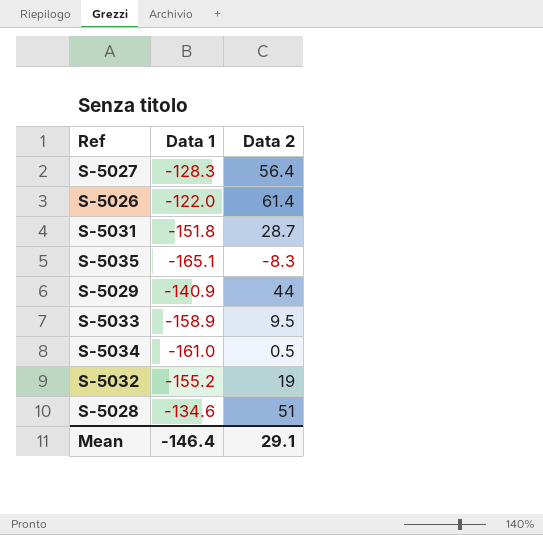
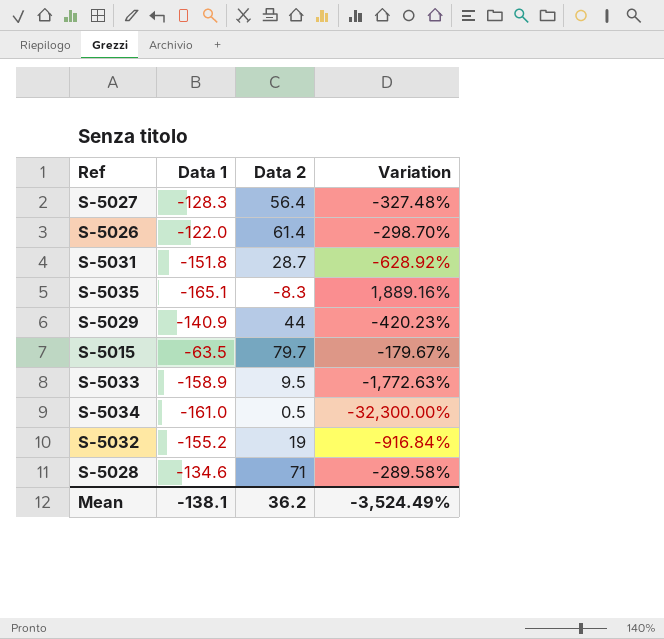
column Variation | formula: none -> ([Data 1] - [Data 2]) / [Data 2]
row S-5015: none -> -63.5 | 79.7 | -179.67%
S-5028 | Data 2: 51 -> 71
Mean | Data 1: -146.4 -> -138.1
Mean | Data 2: 29.1 -> 36.2

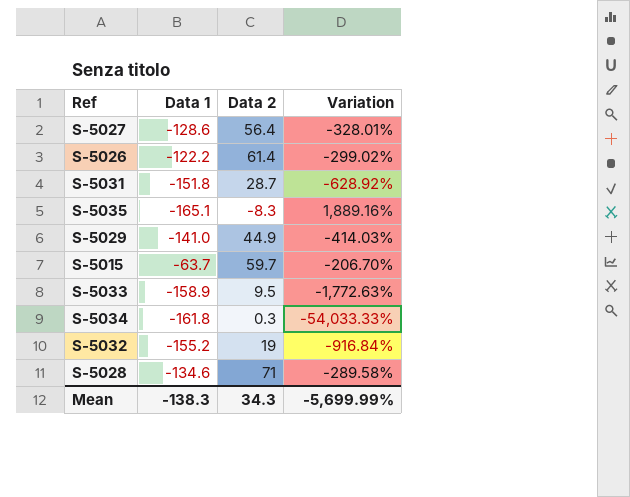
S-5027 | Data 1: -128.3 -> -128.6
S-5027 | Variation: -327.48% -> -328.01%
S-5026 | Data 1: -122.0 -> -122.2
S-5026 | Variation: -298.70% -> -299.02%
S-5029 | Data 1: -140.9 -> -141.0
S-5029 | Data 2: 44 -> 44.9
S-5029 | Variation: -420.23% -> -414.03%
S-5015 | Data 1: -63.5 -> -63.7
S-5015 | Data 2: 79.7 -> 59.7
S-5015 | Variation: -179.67% -> -206.70%
S-5034 | Data 1: -161.0 -> -161.8
S-5034 | Data 2: 0.5 -> 0.3
S-5034 | Variation: -32,300.00% -> -54,033.33%
Mean | Data 1: -138.1 -> -138.3
Mean | Data 2: 36.2 -> 34.3
Mean | Variation: -3,524.49% -> -5,699.99%

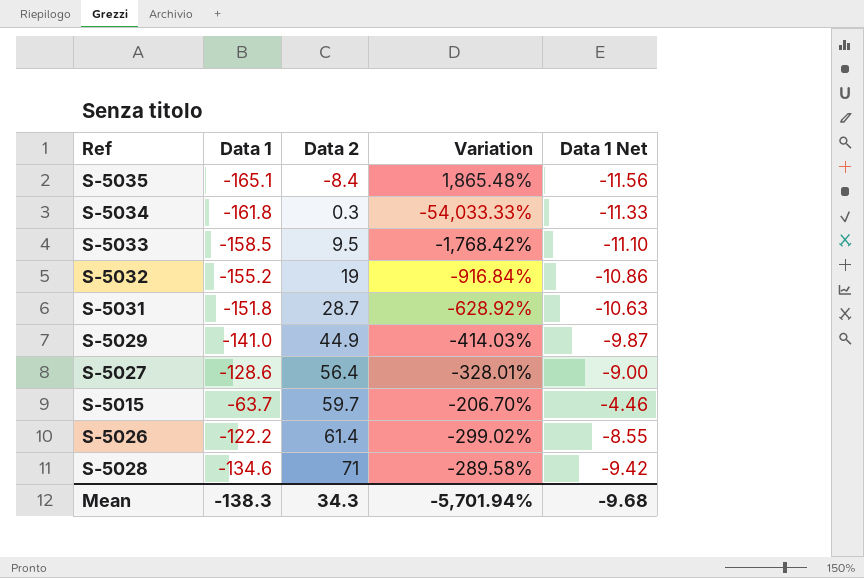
row order: none -> Data 2 ascending
column Data 1 Net | formula: none -> [Data 1] * 0.07
S-5035 | Data 2: -8.3 -> -8.4
S-5035 | Variation: 1,889.16% -> 1,865.48%
S-5033 | Data 1: -158.9 -> -158.5
S-5033 | Variation: -1,772.63% -> -1,768.42%
Mean | Variation: -5,699.99% -> -5,701.94%

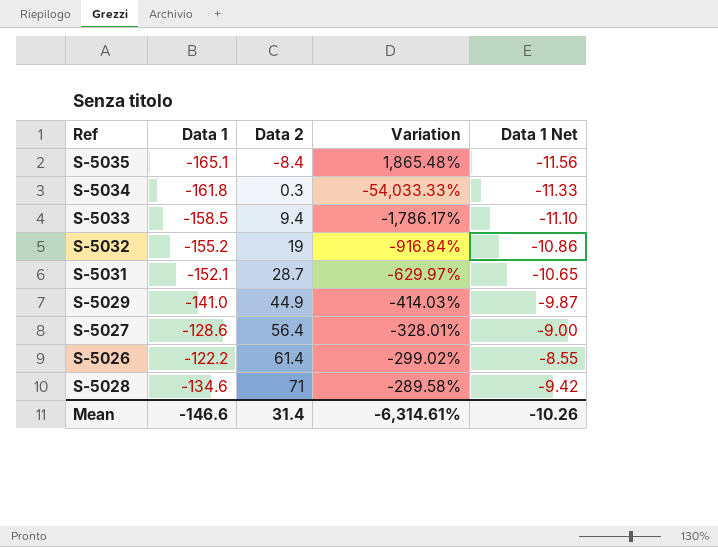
row S-5015: -63.7 | 59.7 | -206.70% | -4.46 -> none
S-5033 | Data 2: 9.5 -> 9.4
S-5033 | Variation: -1,768.42% -> -1,786.17%
S-5031 | Data 1: -151.8 -> -152.1
S-5031 | Variation: -628.92% -> -629.97%
S-5031 | Data 1 Net: -10.63 -> -10.65
Mean | Data 1: -138.3 -> -146.6
Mean | Data 2: 34.3 -> 31.4
Mean | Variation: -5,701.94% -> -6,314.61%
Mean | Data 1 Net: -9.68 -> -10.26

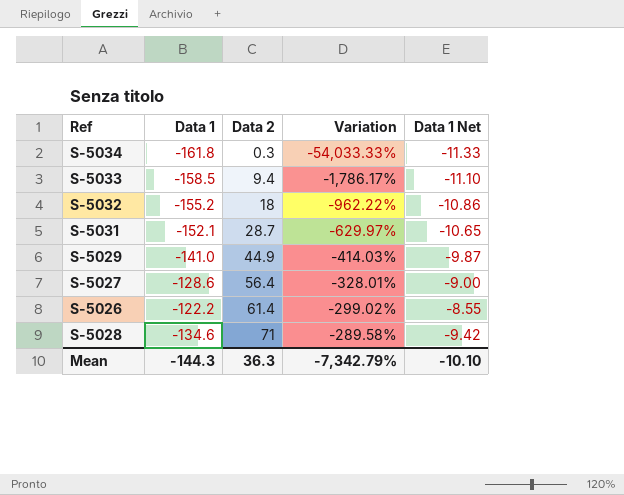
row S-5035: -165.1 | -8.4 | 1,865.48% | -11.56 -> none
S-5032 | Data 2: 19 -> 18
S-5032 | Variation: -916.84% -> -962.22%
Mean | Data 1: -146.6 -> -144.3
Mean | Data 2: 31.4 -> 36.3
Mean | Variation: -6,314.61% -> -7,342.79%
Mean | Data 1 Net: -10.26 -> -10.10

